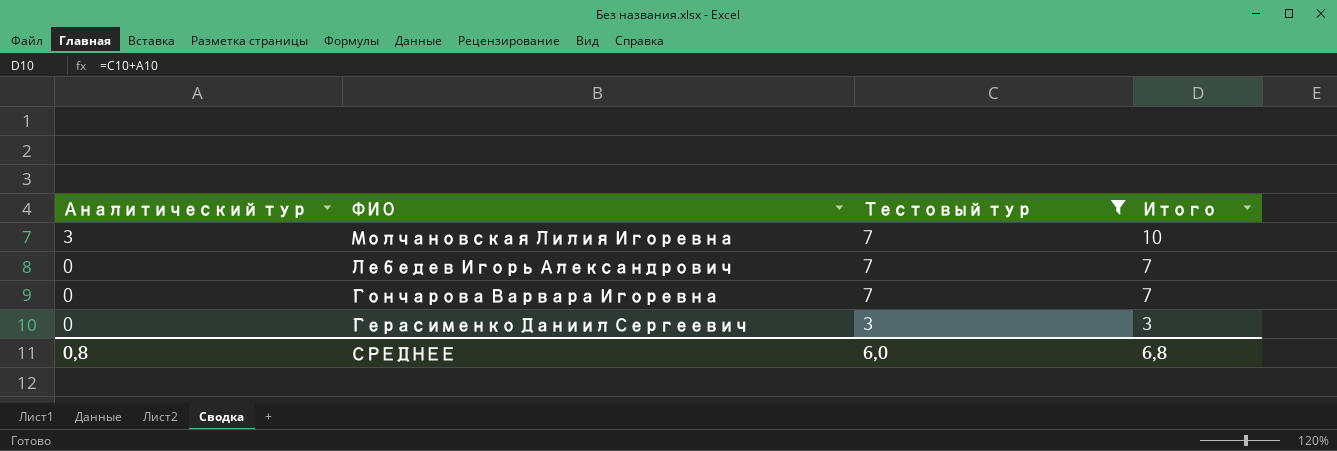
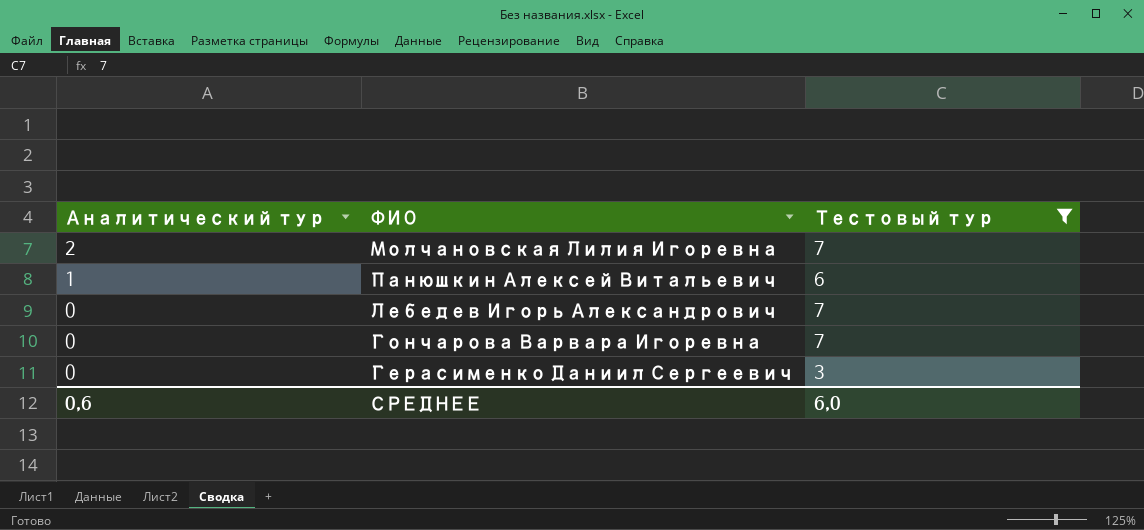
column Итого | formula: [Аналитический тур] + [Тестовый тур] -> none
Молчановская Лилия Игоревна | Аналитический тур: 3 -> 2
row Панюшкин Алексей Витальевич: none -> 1 | 6
СРЕДНЕЕ | Аналитический тур: 0,8 -> 0,6

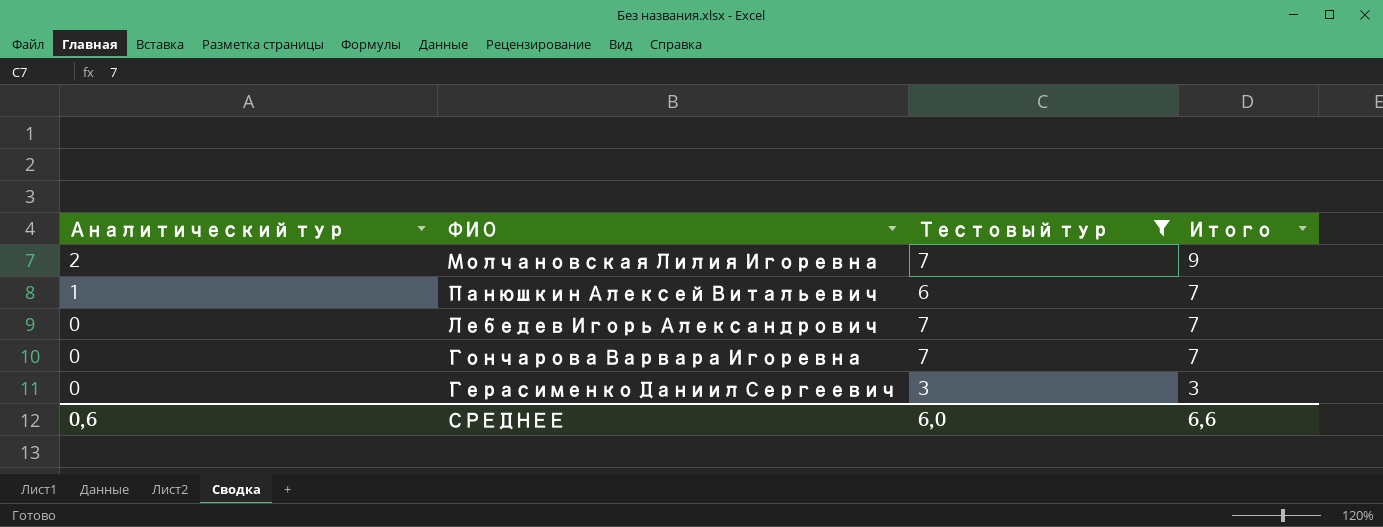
column Итого | formula: none -> [Аналитический тур] + [Тестовый тур]

